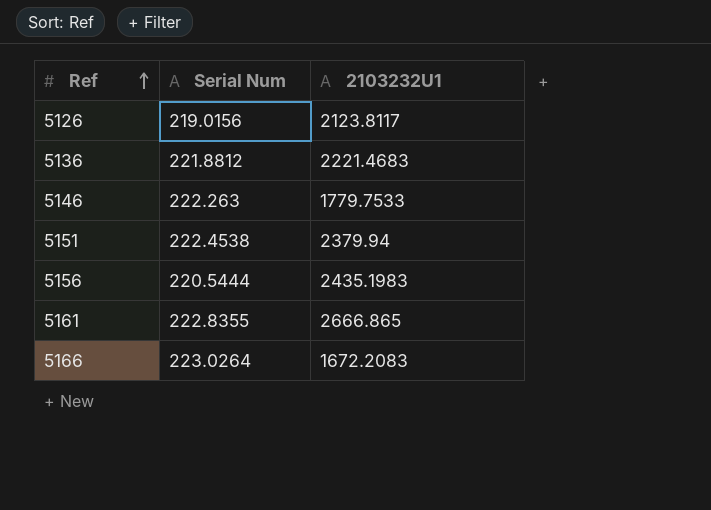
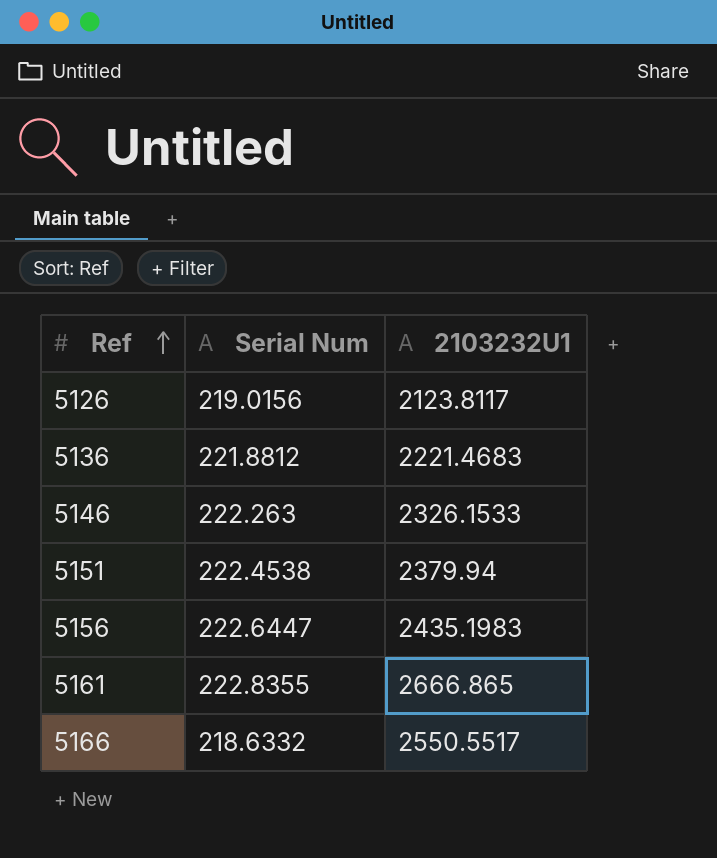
5146 | 2103232U1: 1779.7533 -> 2326.1533
5156 | Serial Num: 220.5444 -> 222.6447
5166 | Serial Num: 223.0264 -> 218.6332
5166 | 2103232U1: 1672.2083 -> 2550.5517

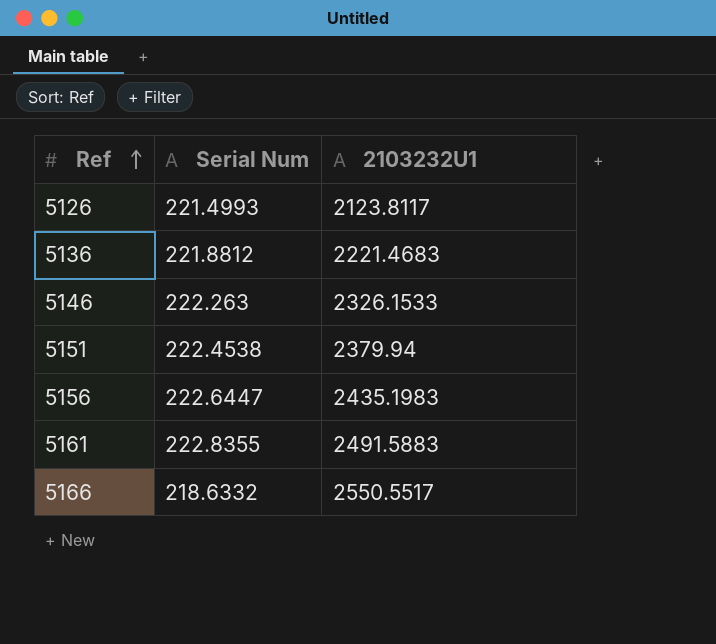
5126 | Serial Num: 219.0156 -> 221.4993
5161 | 2103232U1: 2666.865 -> 2491.5883

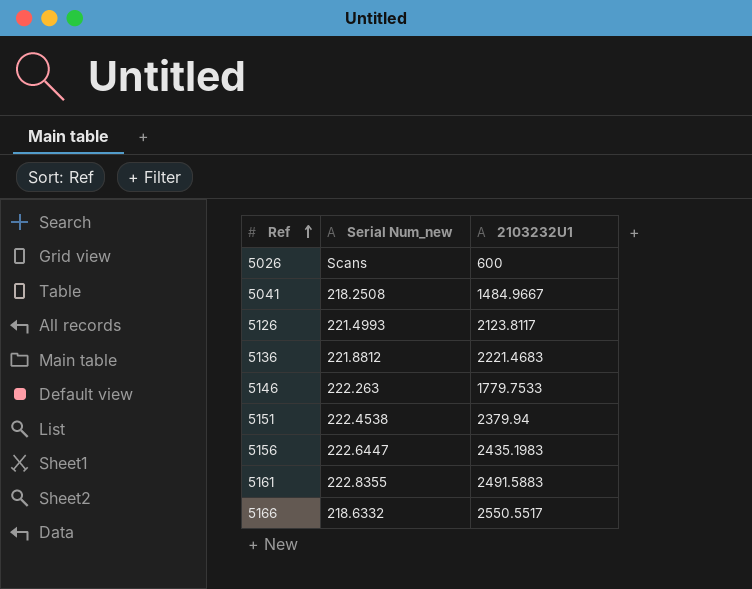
column name: Serial Num -> Serial Num_new
row 5026: none -> Scans | 600
row 5041: none -> 218.2508 | 1484.9667
5146 | 2103232U1: 2326.1533 -> 1779.7533

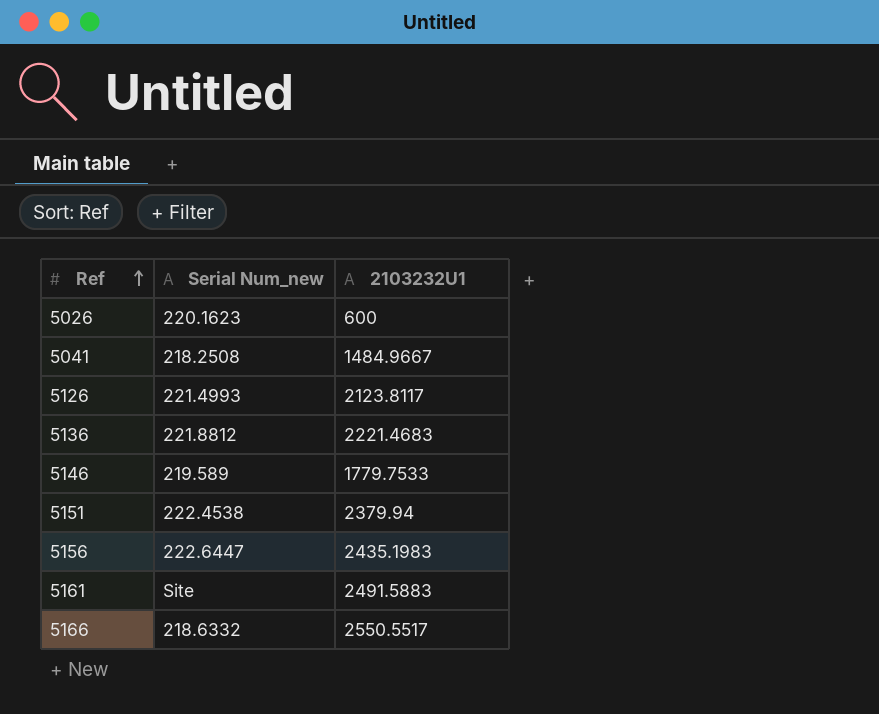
5026 | Serial Num_new: Scans -> 220.1623
5146 | Serial Num_new: 222.263 -> 219.589
5161 | Serial Num_new: 222.8355 -> Site

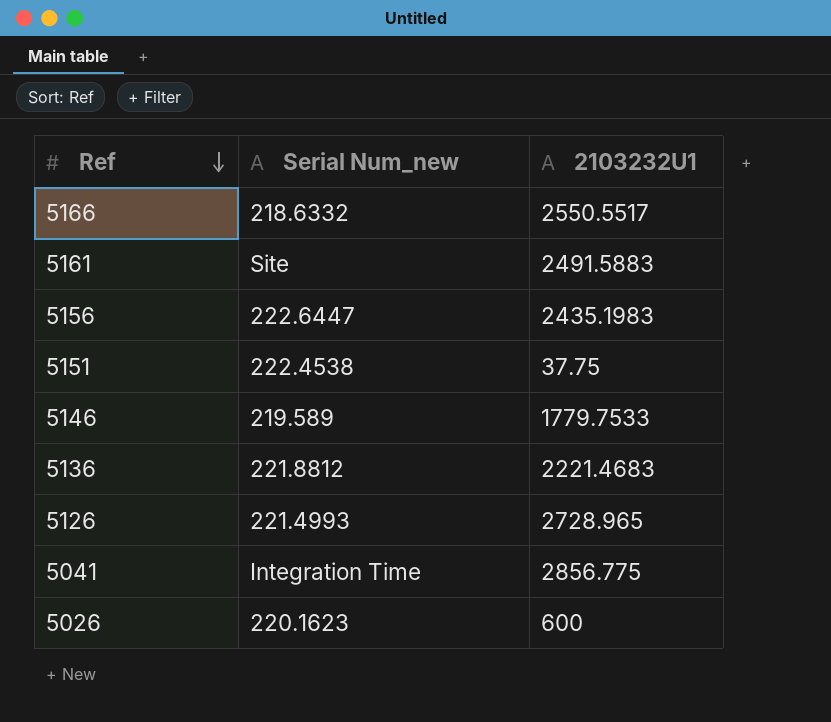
row order: Ref ascending -> Ref descending
5151 | 2103232U1: 2379.94 -> 37.75
5126 | 2103232U1: 2123.8117 -> 2728.965
5041 | Serial Num_new: 218.2508 -> Integration Time
5041 | 2103232U1: 1484.9667 -> 2856.775

